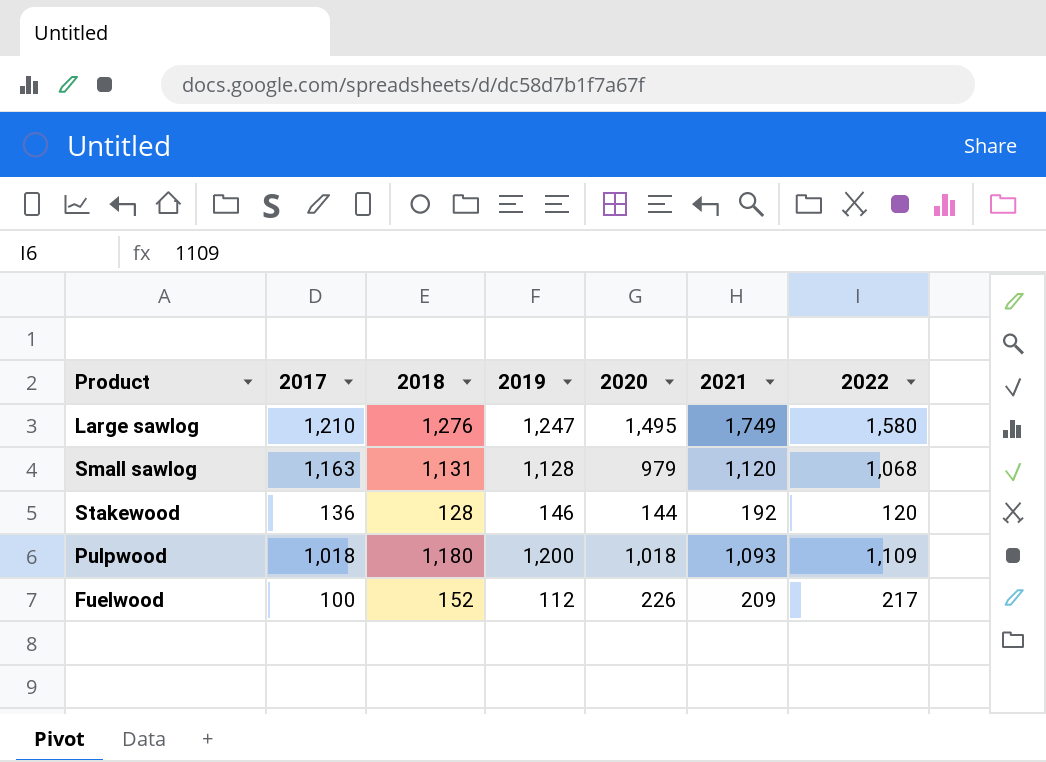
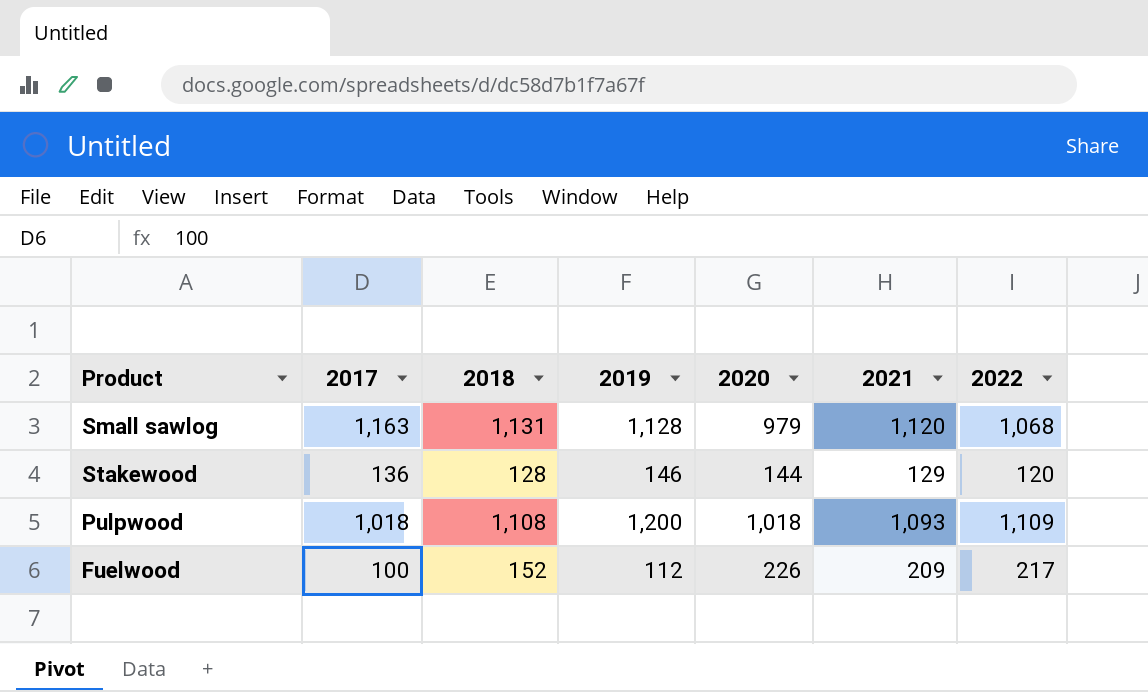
row Large sawlog: 1,210 | 1,276 | 1,247 | 1,495 | 1,749 | 1,580 -> none
Stakewood | 2021: 192 -> 129
Pulpwood | 2018: 1,180 -> 1,108

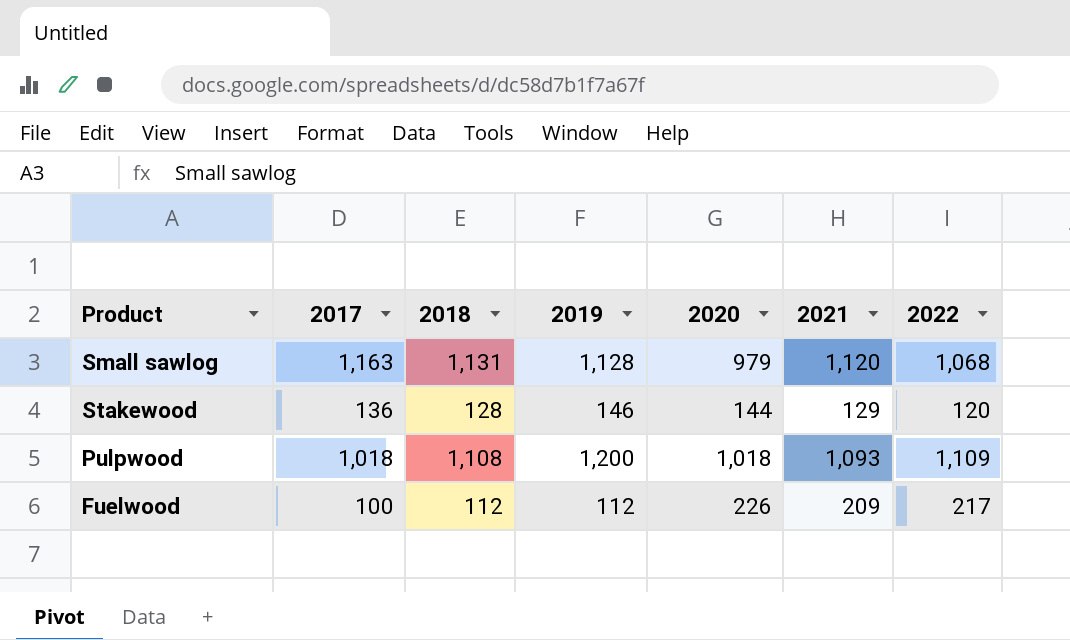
Fuelwood | 2018: 152 -> 112

